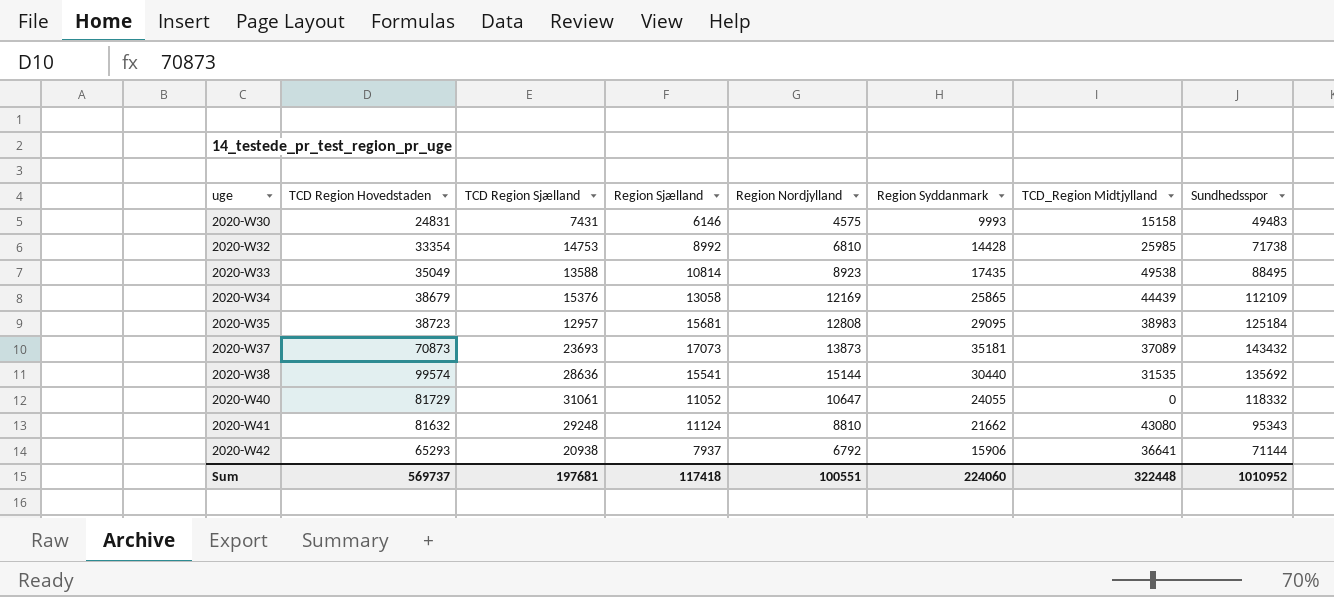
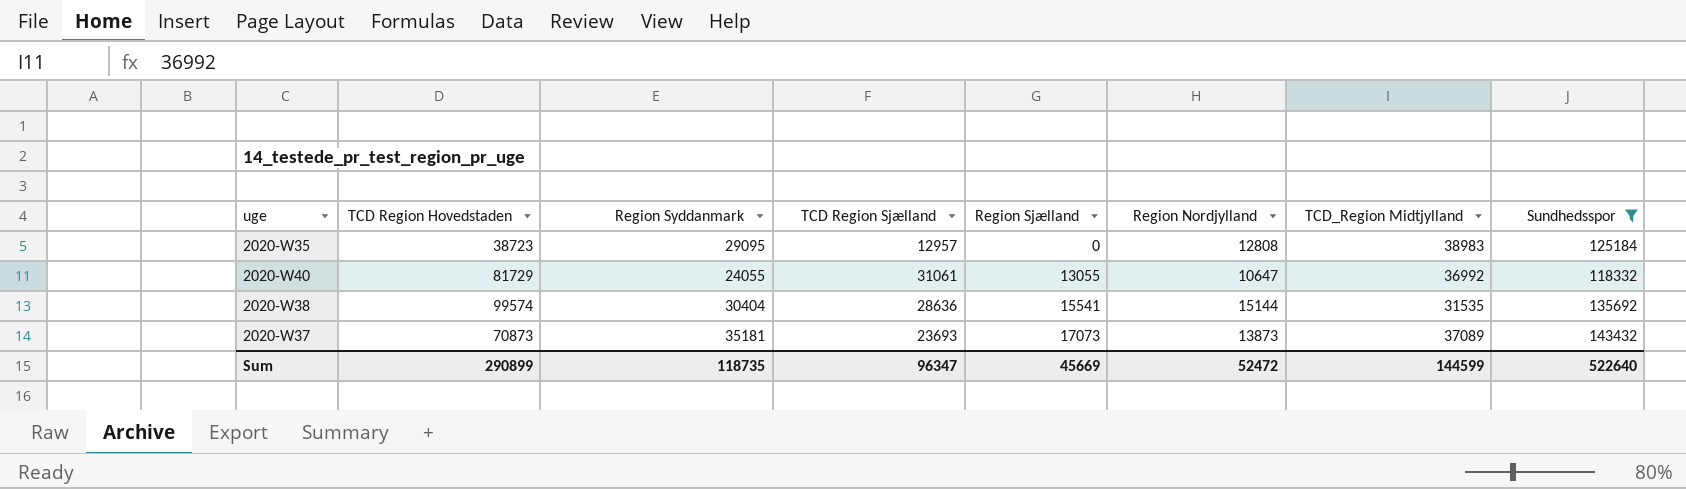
filter: none -> Sundhedsspor >= 118332
row order: uge ascending -> Region Sjælland ascending
column Region Syddanmark | position: 6 -> 3
2020-W35 | Region Sjælland: 15681 -> 0
2020-W40 | Region Sjælland: 11052 -> 13055
2020-W40 | TCD_Region Midtjylland: 0 -> 36992
2020-W38 | Region Syddanmark: 30440 -> 30404
Sum | TCD Region Hovedstaden: 569737 -> 290899
Sum | Region Syddanmark: 224060 -> 118735
Sum | TCD Region Sjælland: 197681 -> 96347
Sum | Region Sjælland: 117418 -> 45669
Sum | Region Nordjylland: 100551 -> 52472
Sum | TCD_Region Midtjylland: 322448 -> 144599
Sum | Sundhedsspor: 1010952 -> 522640

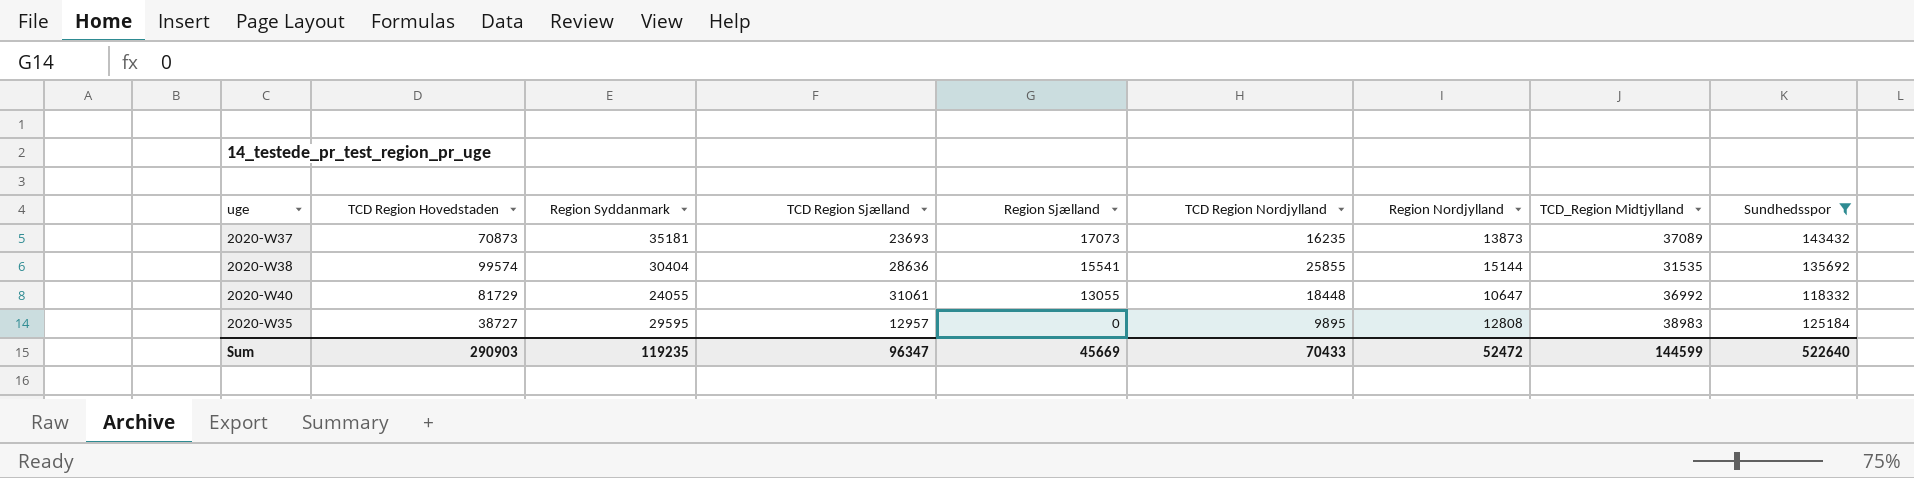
row order: Region Sjælland ascending -> Region Sjælland descending
column TCD Region Nordjylland | position: none -> 6
2020-W35 | TCD Region Hovedstaden: 38723 -> 38727
2020-W35 | Region Syddanmark: 29095 -> 29595
Sum | TCD Region Hovedstaden: 290899 -> 290903
Sum | Region Syddanmark: 118735 -> 119235

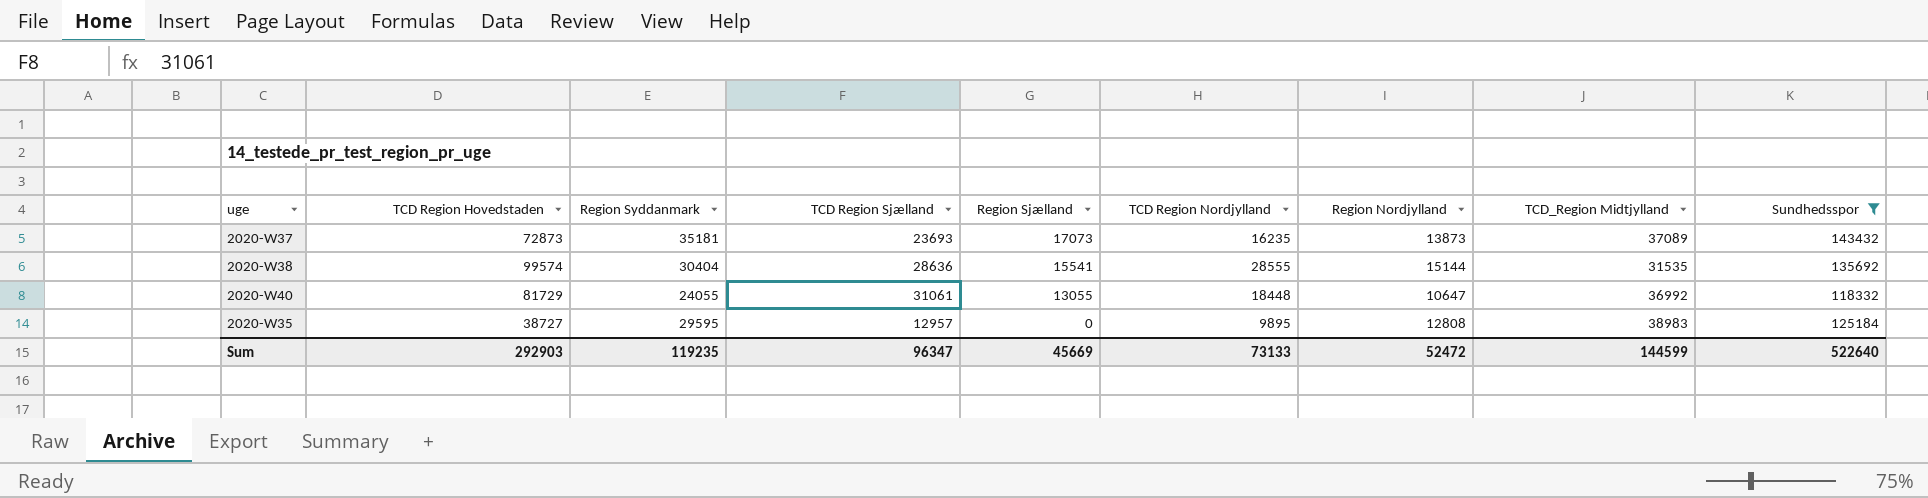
2020-W37 | TCD Region Hovedstaden: 70873 -> 72873
2020-W38 | TCD Region Nordjylland: 25855 -> 28555
Sum | TCD Region Hovedstaden: 290903 -> 292903
Sum | TCD Region Nordjylland: 70433 -> 73133

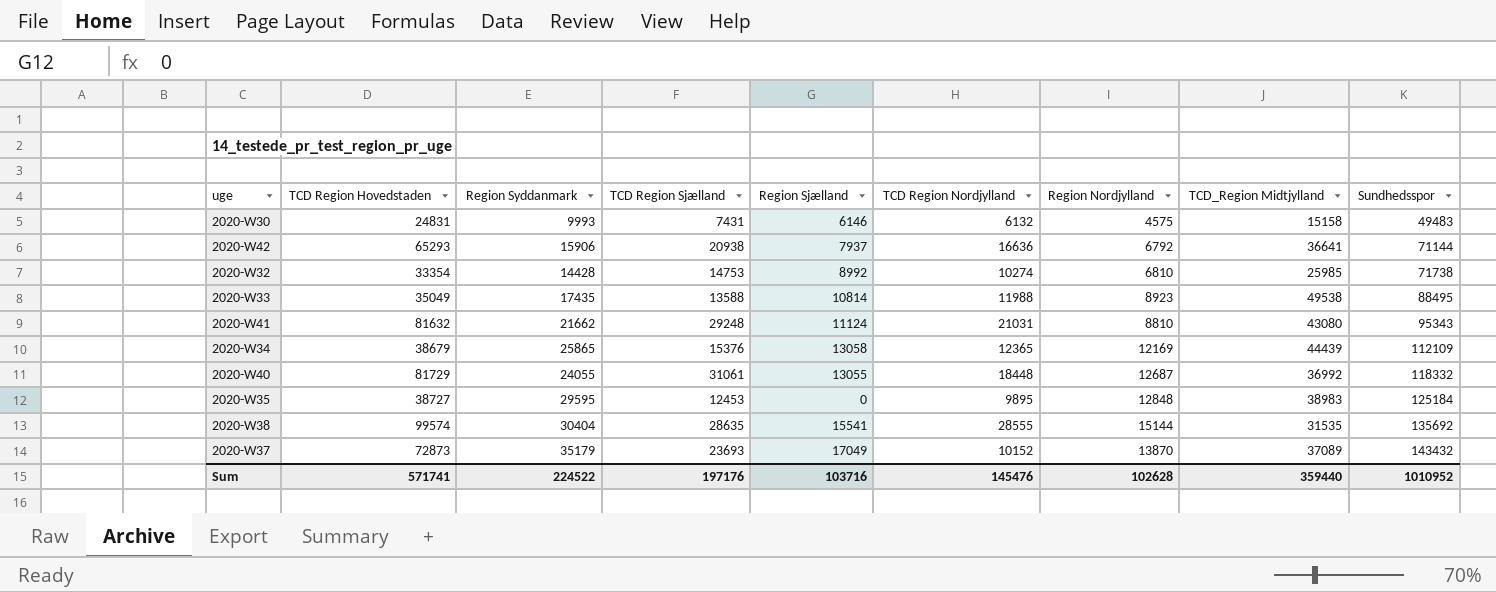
filter: Sundhedsspor >= 118332 -> none
row order: Region Sjælland descending -> Sundhedsspor ascending
2020-W40 | Region Nordjylland: 10647 -> 12687
2020-W35 | TCD Region Sjælland: 12957 -> 12453
2020-W35 | Region Nordjylland: 12808 -> 12848
2020-W38 | TCD Region Sjælland: 28636 -> 28635
2020-W37 | Region Syddanmark: 35181 -> 35179
2020-W37 | Region Sjælland: 17073 -> 17049
2020-W37 | TCD Region Nordjylland: 16235 -> 10152
2020-W37 | Region Nordjylland: 13873 -> 13870
Sum | TCD Region Hovedstaden: 292903 -> 571741
Sum | Region Syddanmark: 119235 -> 224522
Sum | TCD Region Sjælland: 96347 -> 197176
Sum | Region Sjælland: 45669 -> 103716
Sum | TCD Region Nordjylland: 73133 -> 145476
Sum | Region Nordjylland: 52472 -> 102628
Sum | TCD_Region Midtjylland: 144599 -> 359440
Sum | Sundhedsspor: 522640 -> 1010952

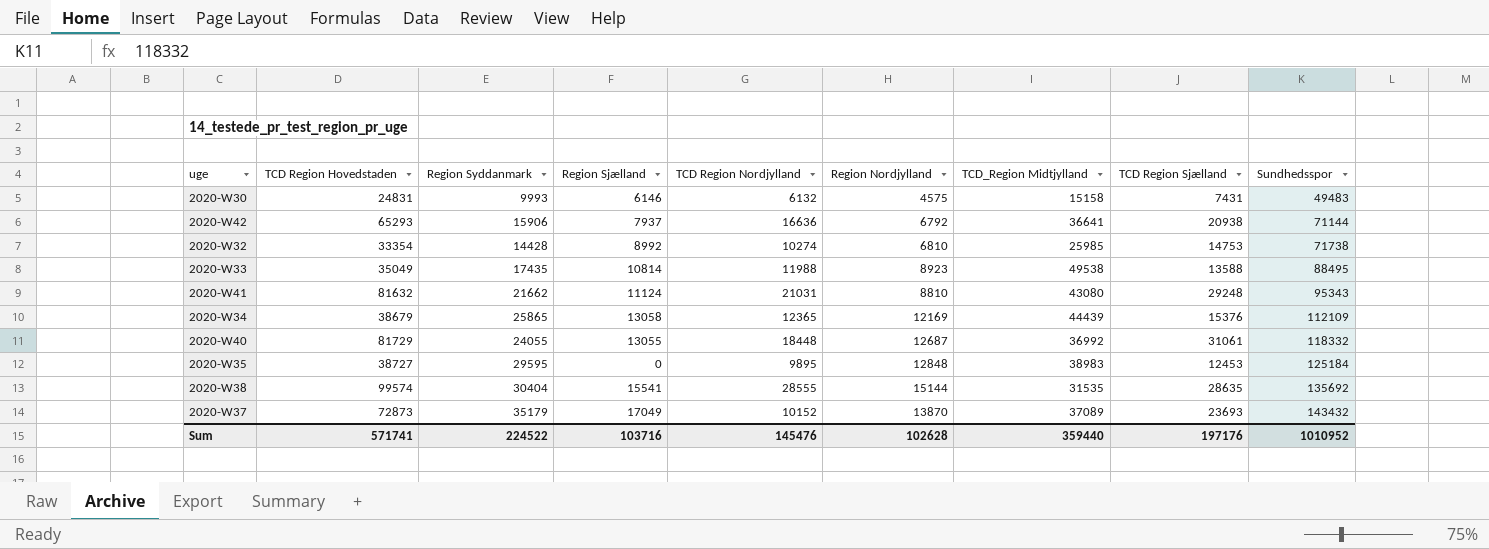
column TCD Region Sjælland | position: 4 -> 8

